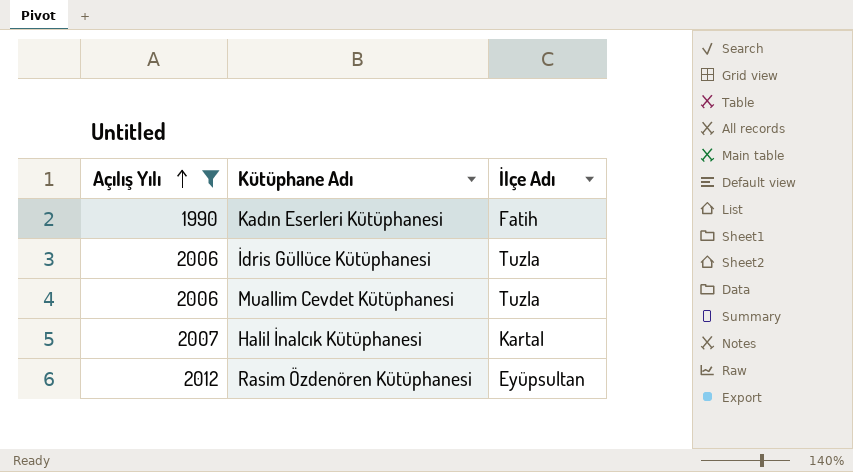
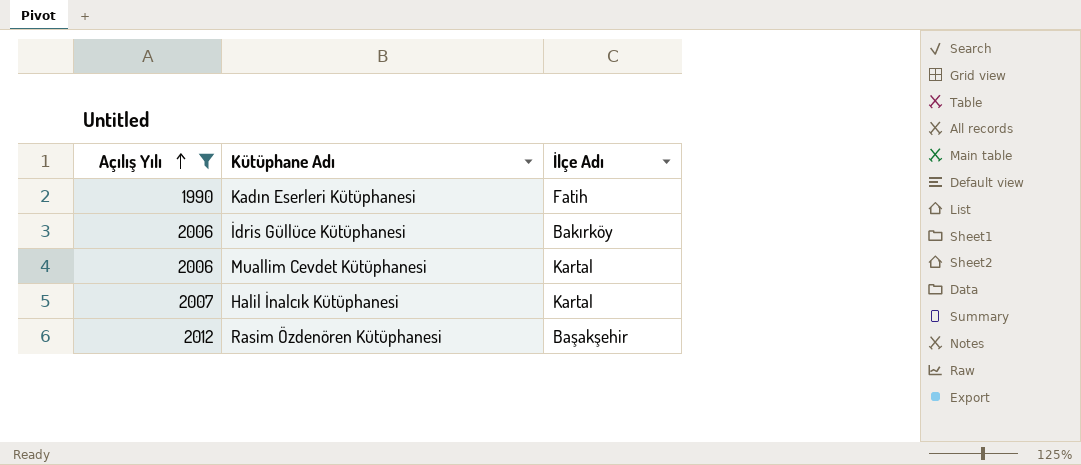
İdris Güllüce Kütüphanesi | İlçe Adı: Tuzla -> Bakırköy
Muallim Cevdet Kütüphanesi | İlçe Adı: Tuzla -> Kartal
Rasim Özdenören Kütüphanesi | İlçe Adı: Eyüpsultan -> Başakşehir

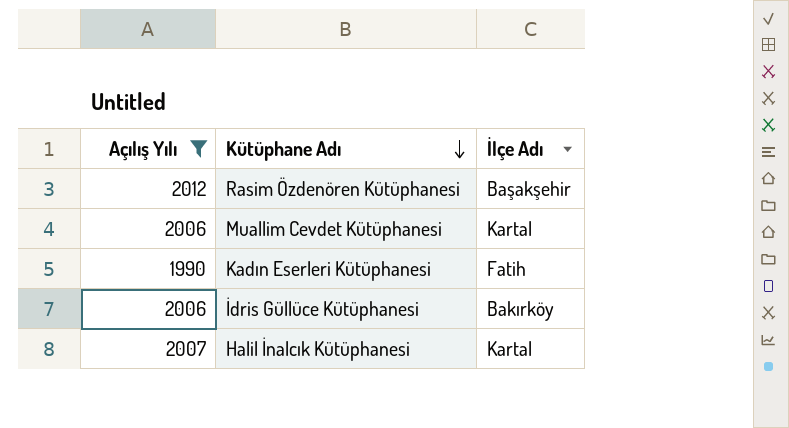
row order: Açılış Yılı ascending -> Kütüphane Adı descending

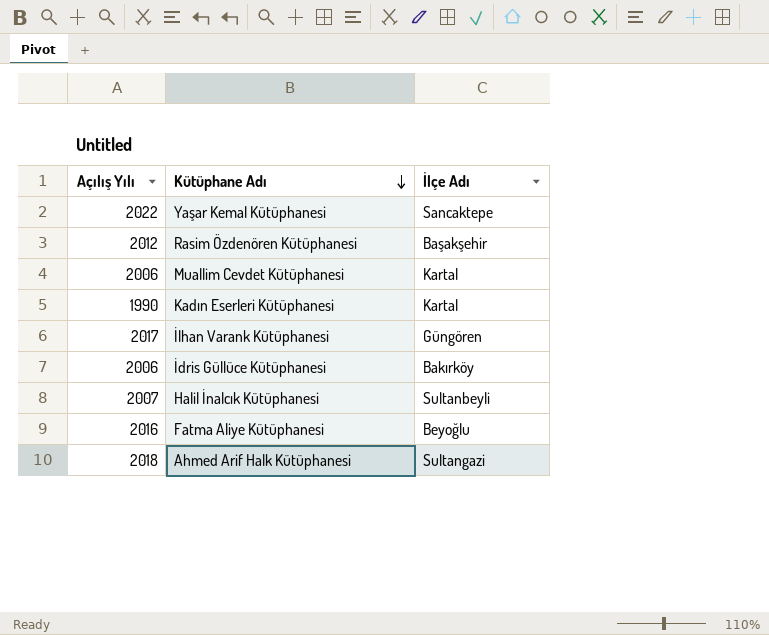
filter: Açılış Yılı <= 2012 -> none
Kadın Eserleri Kütüphanesi | İlçe Adı: Fatih -> Kartal
Halil İnalcık Kütüphanesi | İlçe Adı: Kartal -> Sultanbeyli

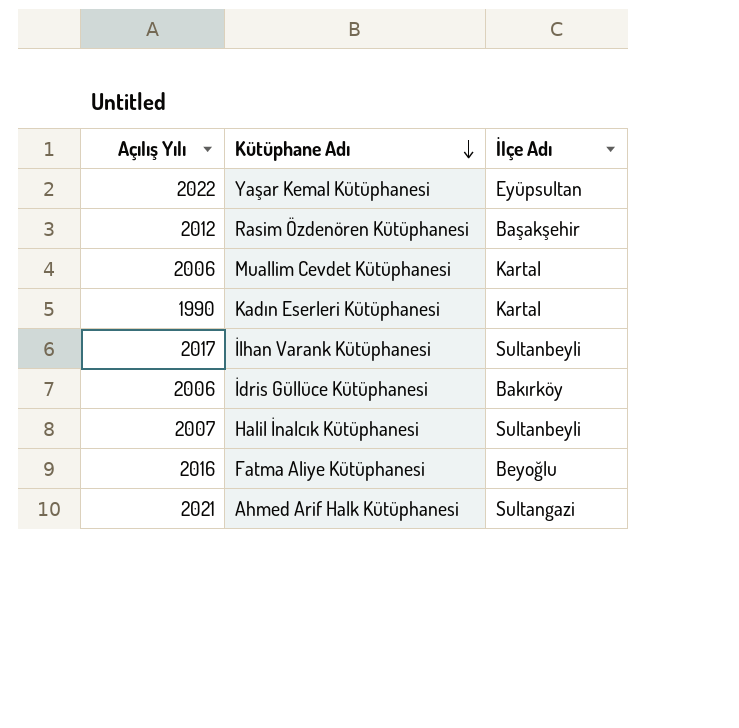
Yaşar Kemal Kütüphanesi | İlçe Adı: Sancaktepe -> Eyüpsultan
İlhan Varank Kütüphanesi | İlçe Adı: Güngören -> Sultanbeyli
Ahmed Arif Halk Kütüphanesi | Açılış Yılı: 2018 -> 2021

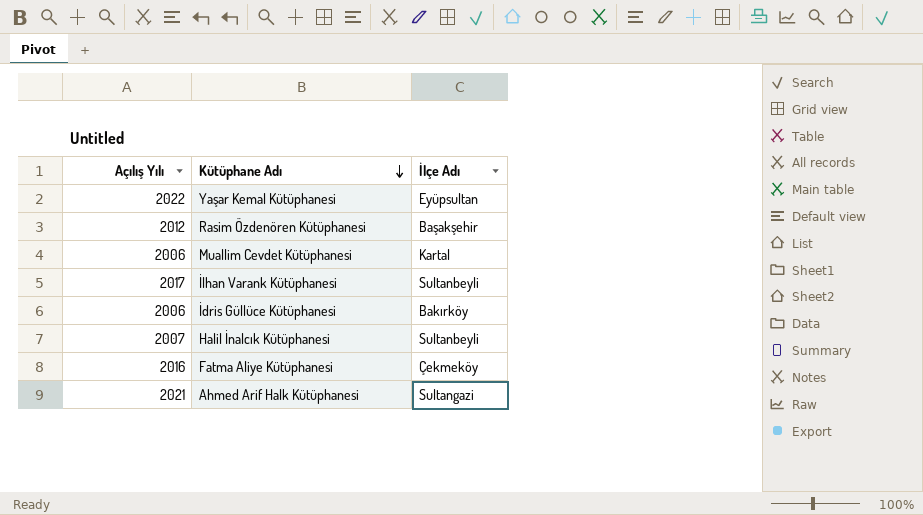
row Kadın Eserleri Kütüphanesi: 1990 | Kartal -> none
Fatma Aliye Kütüphanesi | İlçe Adı: Beyoğlu -> Çekmeköy

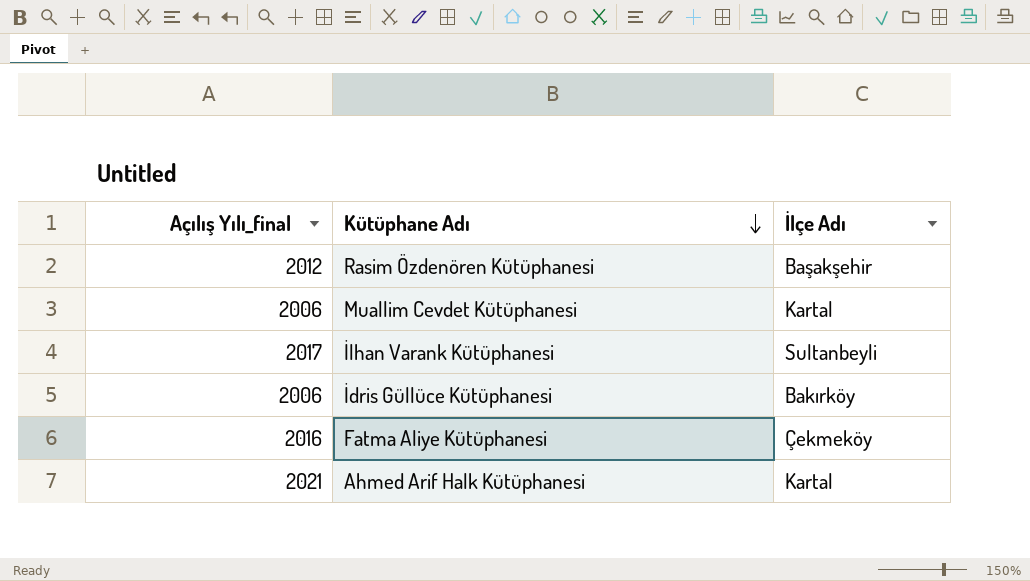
column name: Açılış Yılı -> Açılış Yılı_final
row Yaşar Kemal Kütüphanesi: 2022 | Eyüpsultan -> none
row Halil İnalcık Kütüphanesi: 2007 | Sultanbeyli -> none
Ahmed Arif Halk Kütüphanesi | İlçe Adı: Sultangazi -> Kartal

